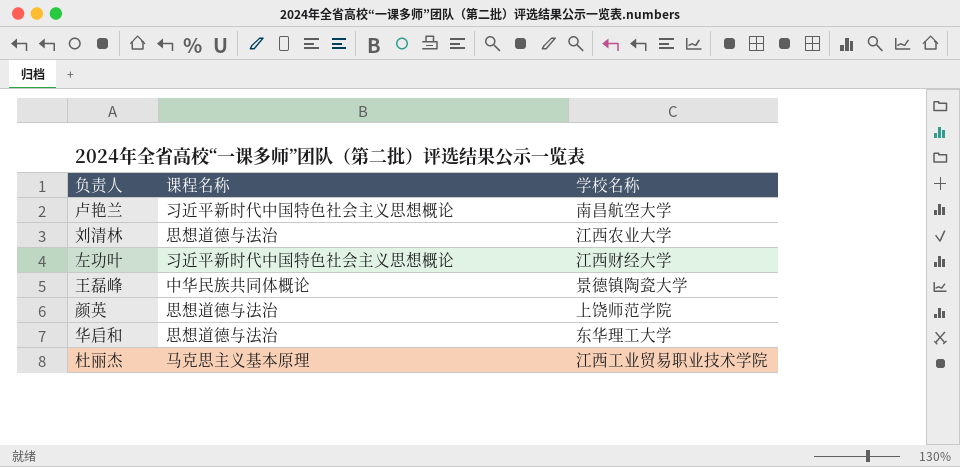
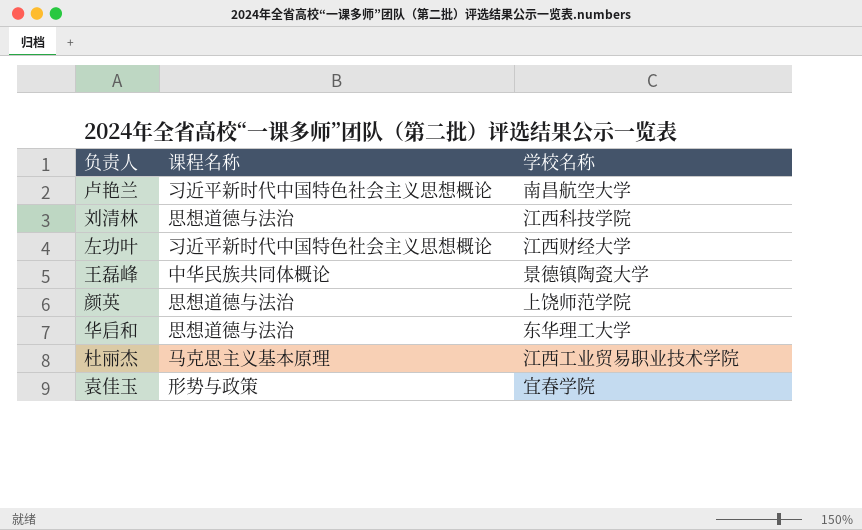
刘清林 | 学校名称: 江西农业大学 -> 江西科技学院
row 袁佳玉: none -> 形势与政策 | 宜春学院

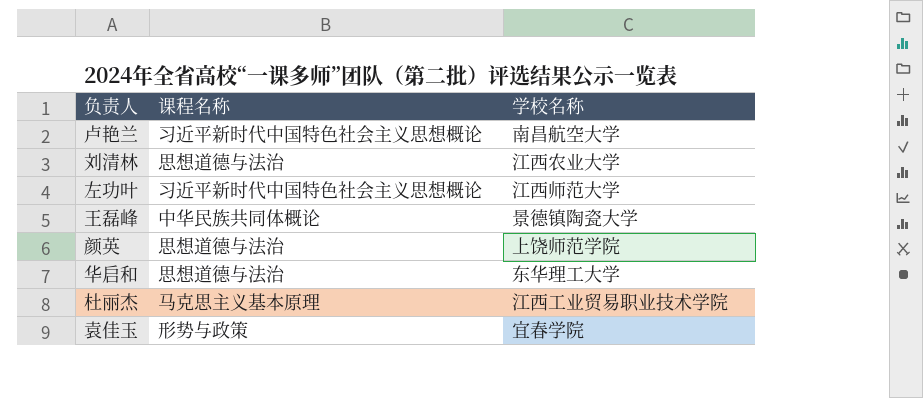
刘清林 | 学校名称: 江西科技学院 -> 江西农业大学
左功叶 | 学校名称: 江西财经大学 -> 江西师范大学

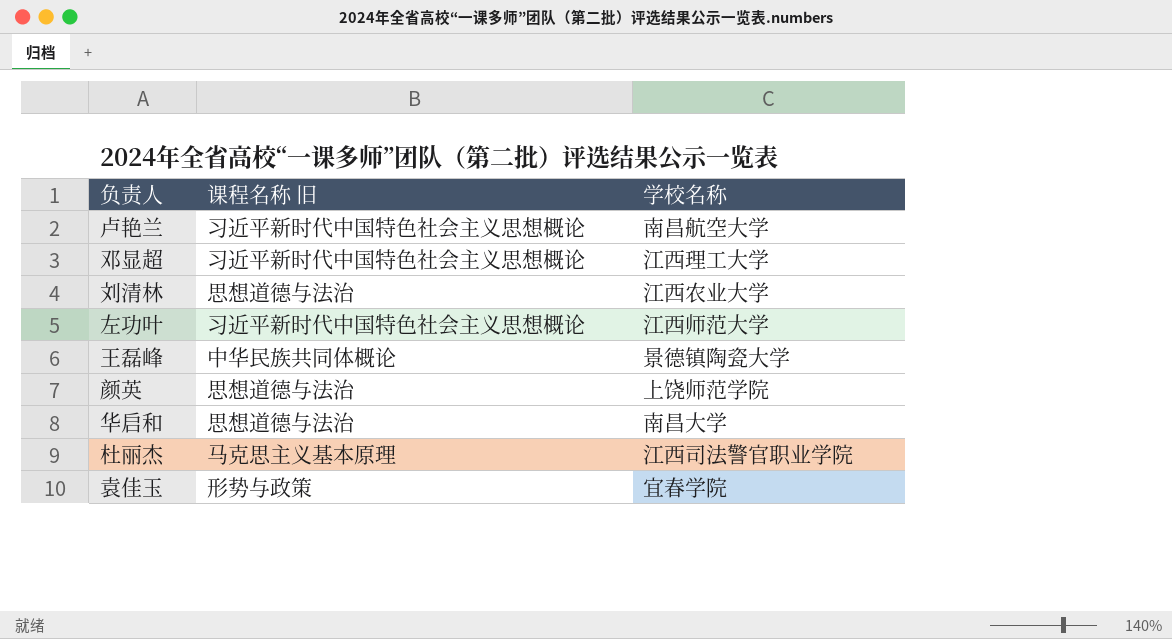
column name: 课程名称 -> 课程名称 旧
row 邓显超: none -> 习近平新时代中国特色社会主义思想概论 | 江西理工大学
华启和 | 学校名称: 东华理工大学 -> 南昌大学
杜丽杰 | 学校名称: 江西工业贸易职业技术学院 -> 江西司法警官职业学院

